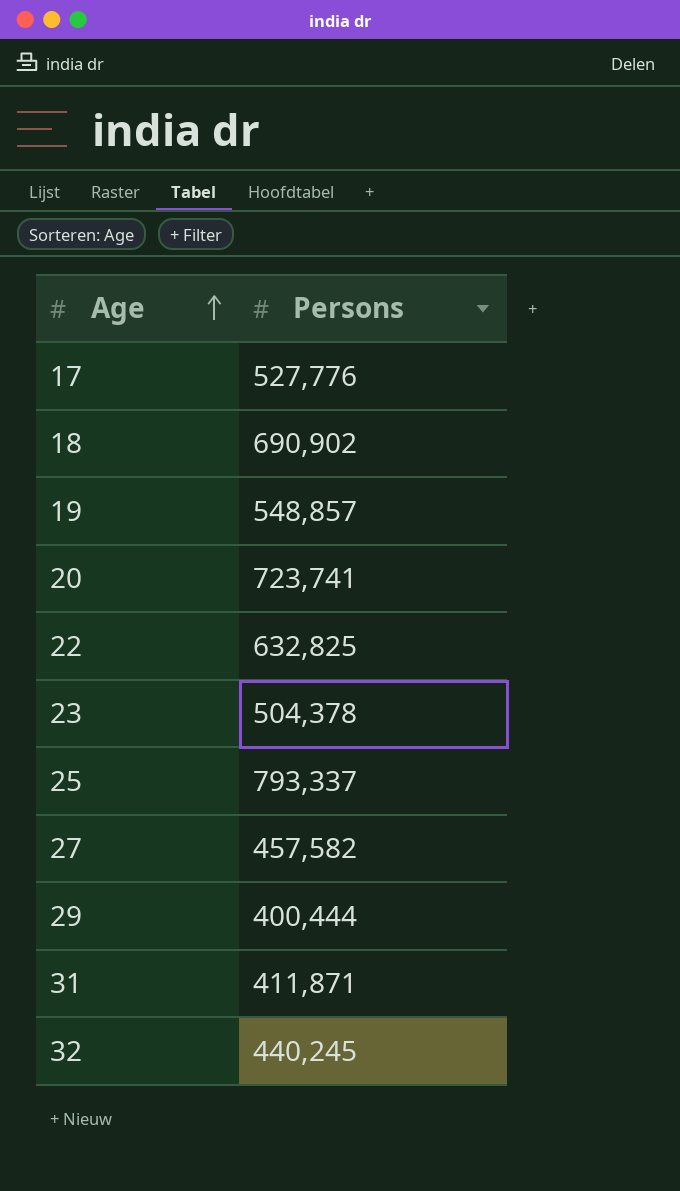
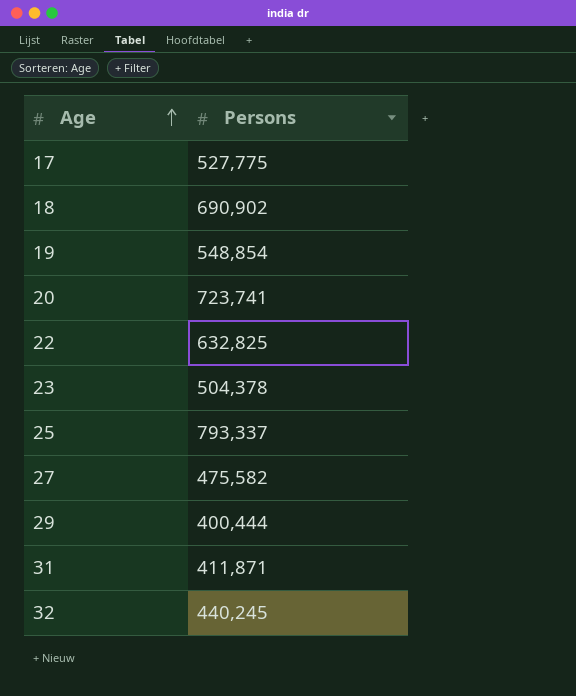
17 | Persons: 527,776 -> 527,775
19 | Persons: 548,857 -> 548,854
27 | Persons: 457,582 -> 475,582

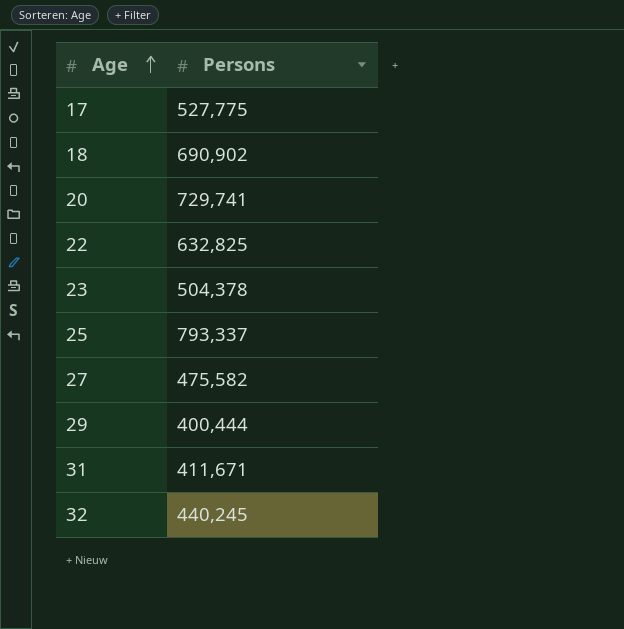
row 19: 548,854 -> none
20 | Persons: 723,741 -> 729,741
31 | Persons: 411,871 -> 411,671

